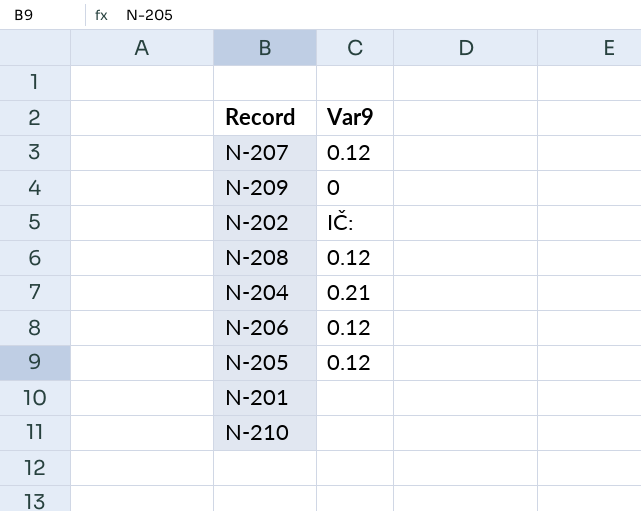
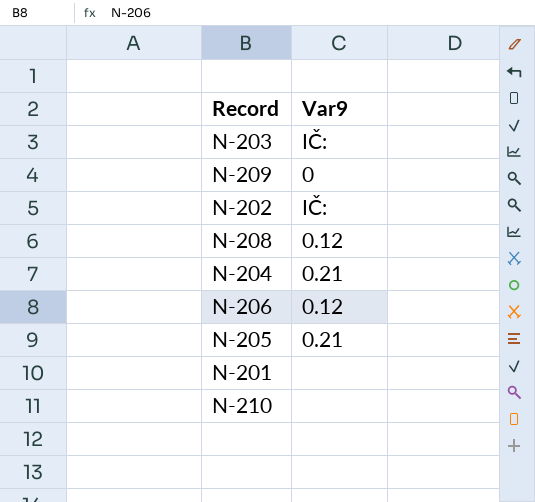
row N-207: 0.12 -> none
row N-203: none -> IČ:
N-205 | Var9: 0.12 -> 0.21

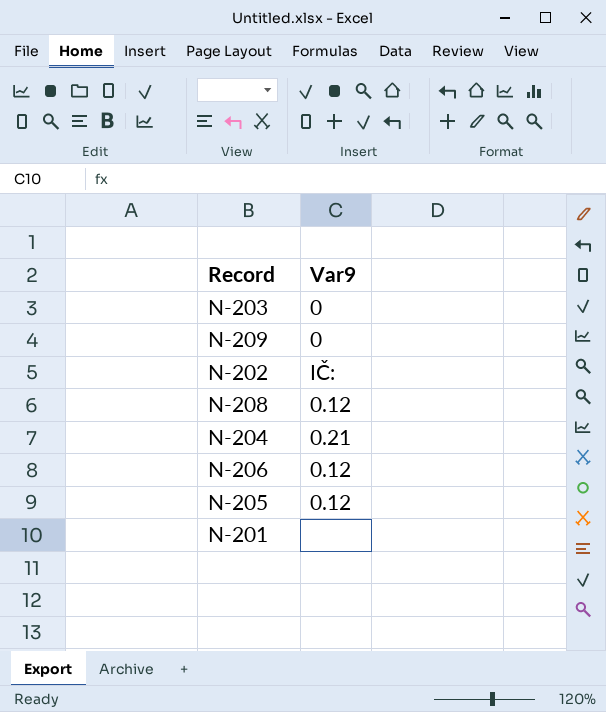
row N-210: none -> none
N-203 | Var9: IČ: -> 0
N-205 | Var9: 0.21 -> 0.12

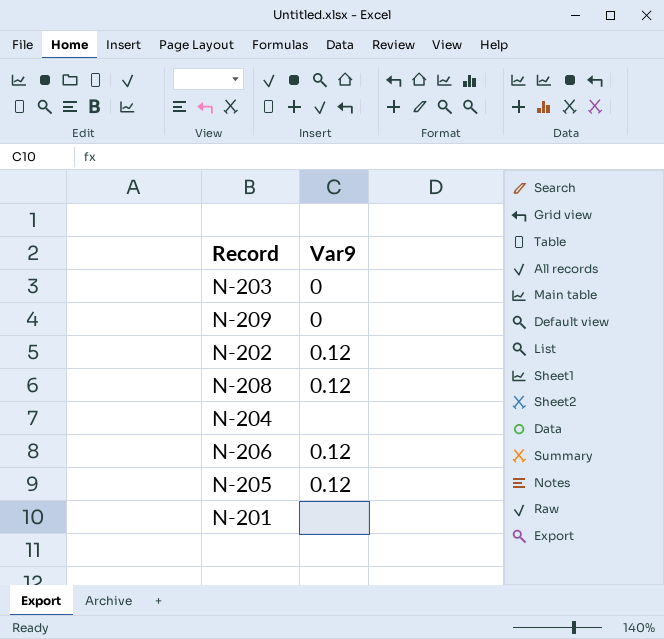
N-202 | Var9: IČ: -> 0.12
N-204 | Var9: 0.21 -> none

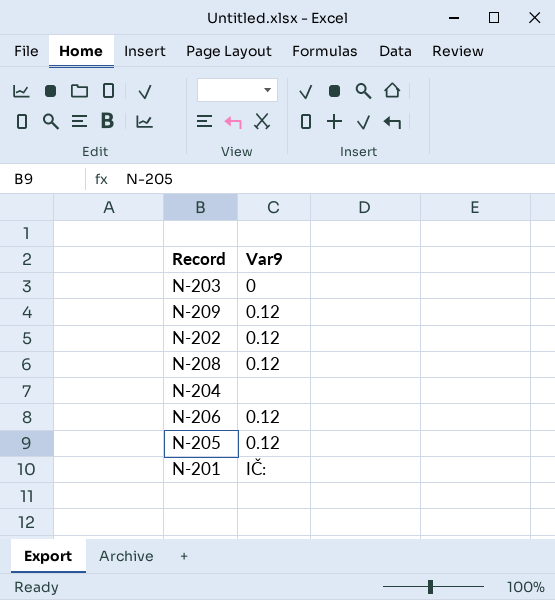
N-209 | Var9: 0 -> 0.12
N-201 | Var9: none -> IČ:

